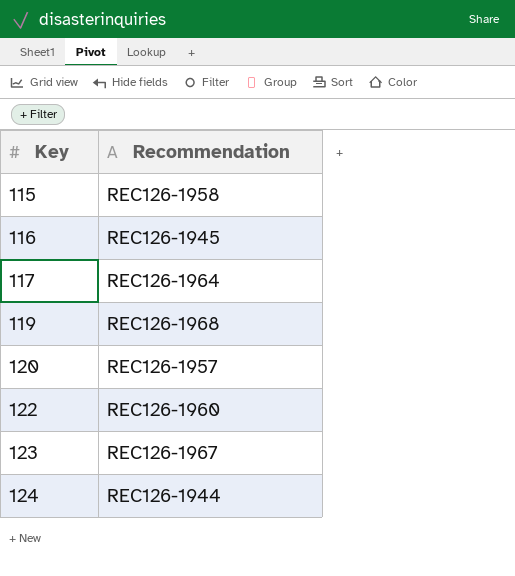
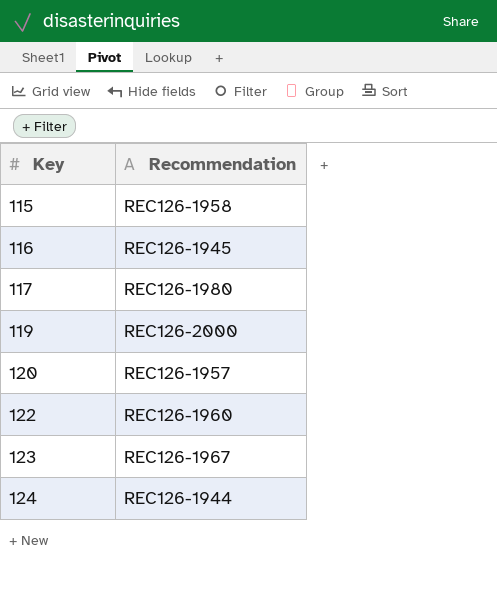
117 | Recommendation: REC126-1964 -> REC126-1980
119 | Recommendation: REC126-1968 -> REC126-2000

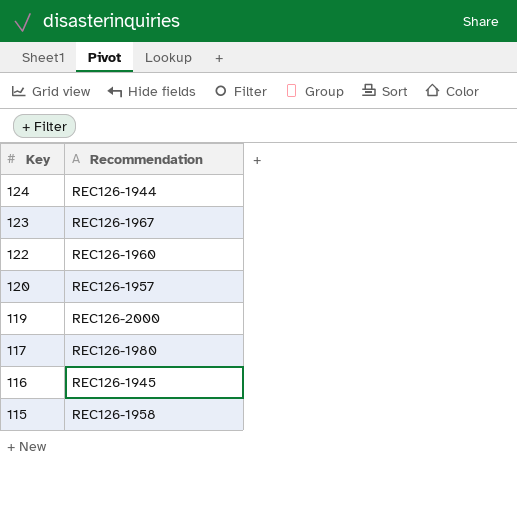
row order: Key ascending -> Key descending

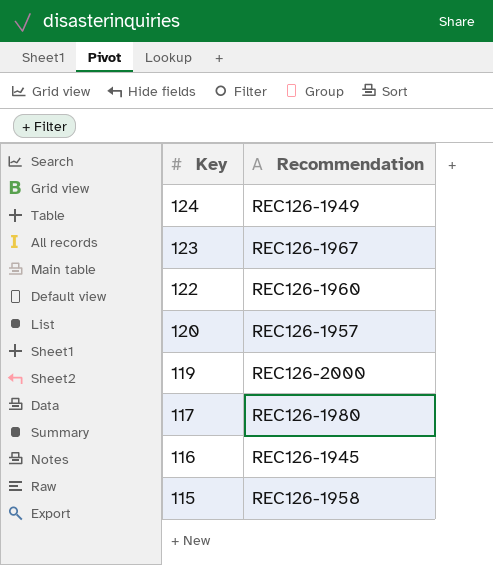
124 | Recommendation: REC126-1944 -> REC126-1949

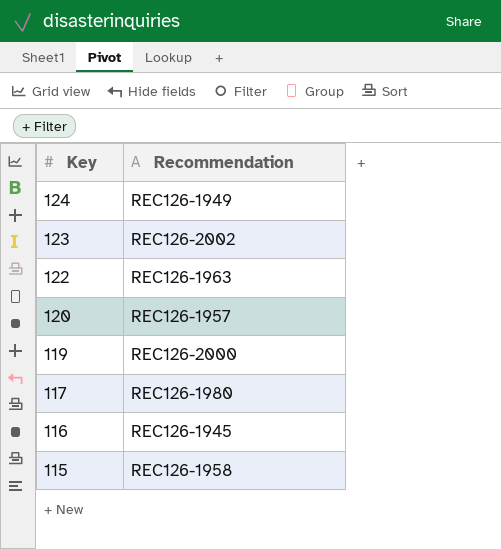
123 | Recommendation: REC126-1967 -> REC126-2002
122 | Recommendation: REC126-1960 -> REC126-1963

